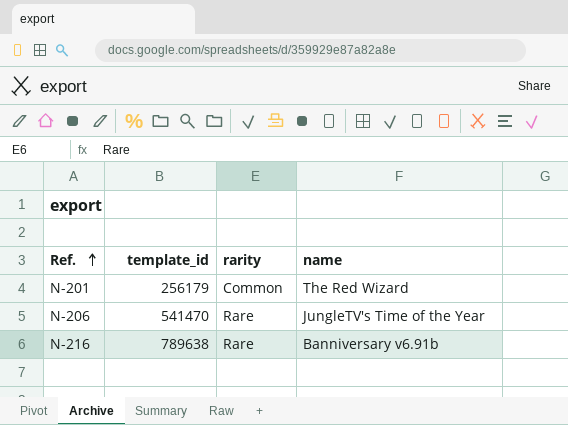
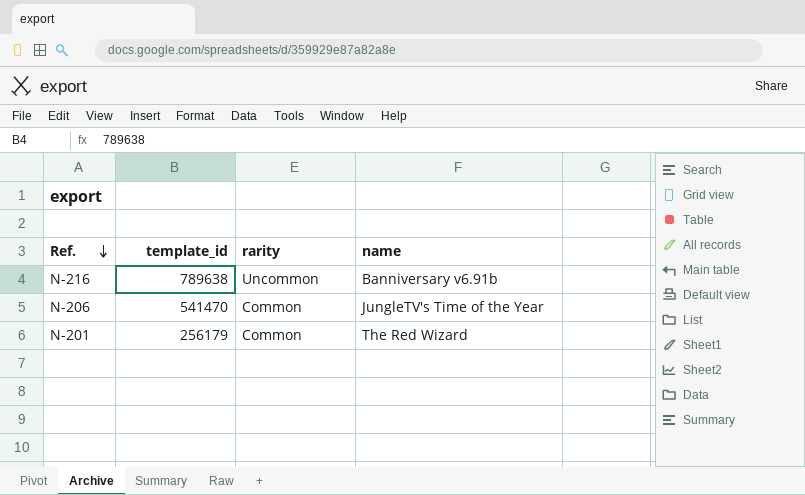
row order: Ref. ascending -> Ref. descending
N-216 | rarity: Rare -> Uncommon
N-206 | rarity: Rare -> Common

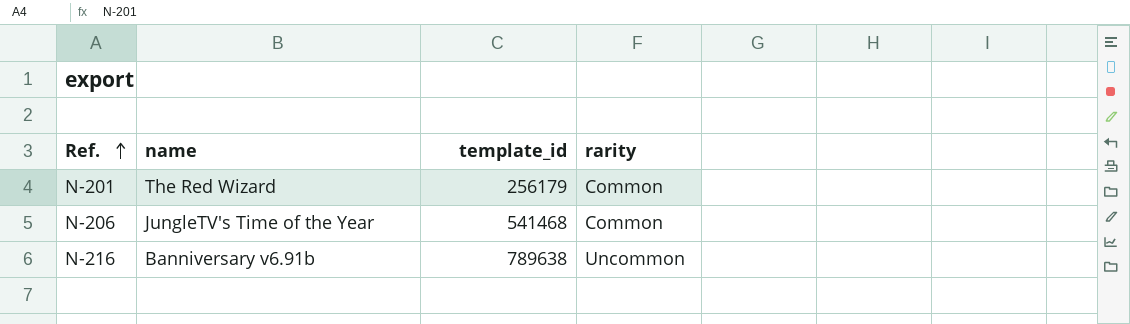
row order: Ref. descending -> Ref. ascending
column name | position: 4 -> 2
N-206 | template_id: 541470 -> 541468

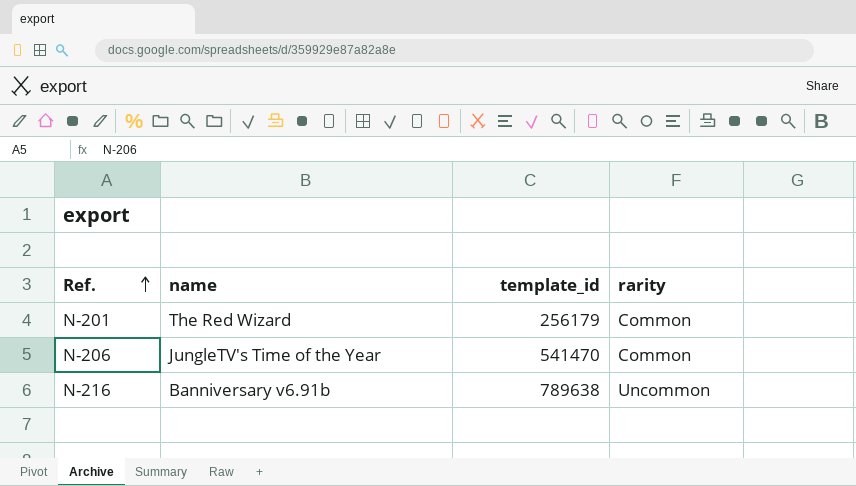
N-206 | template_id: 541468 -> 541470

